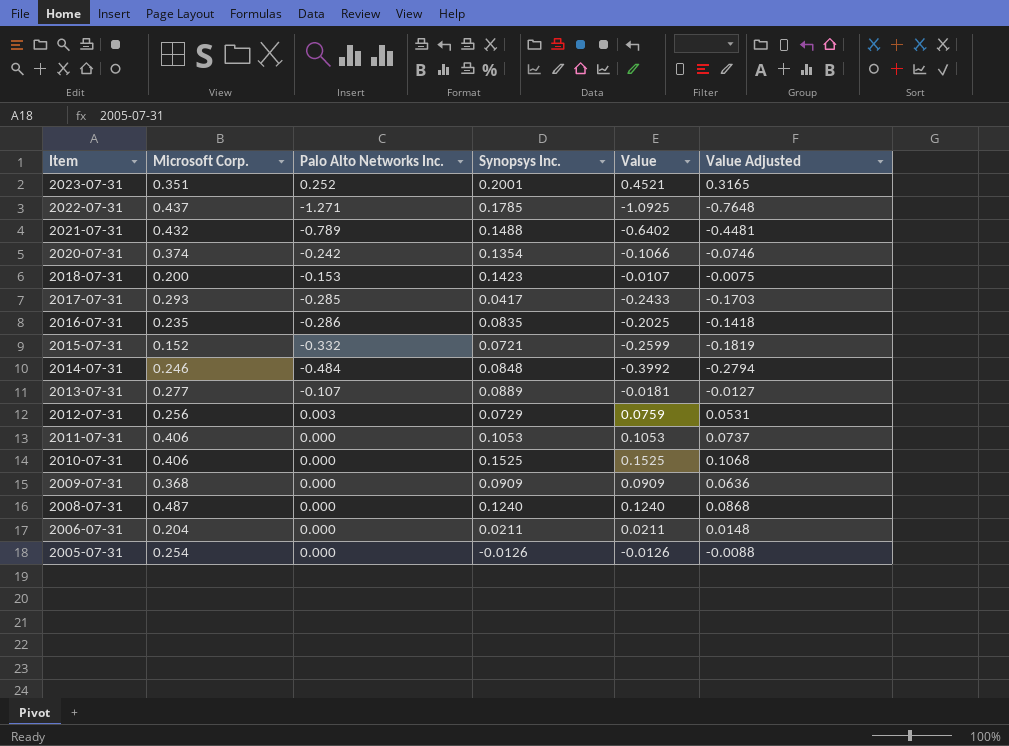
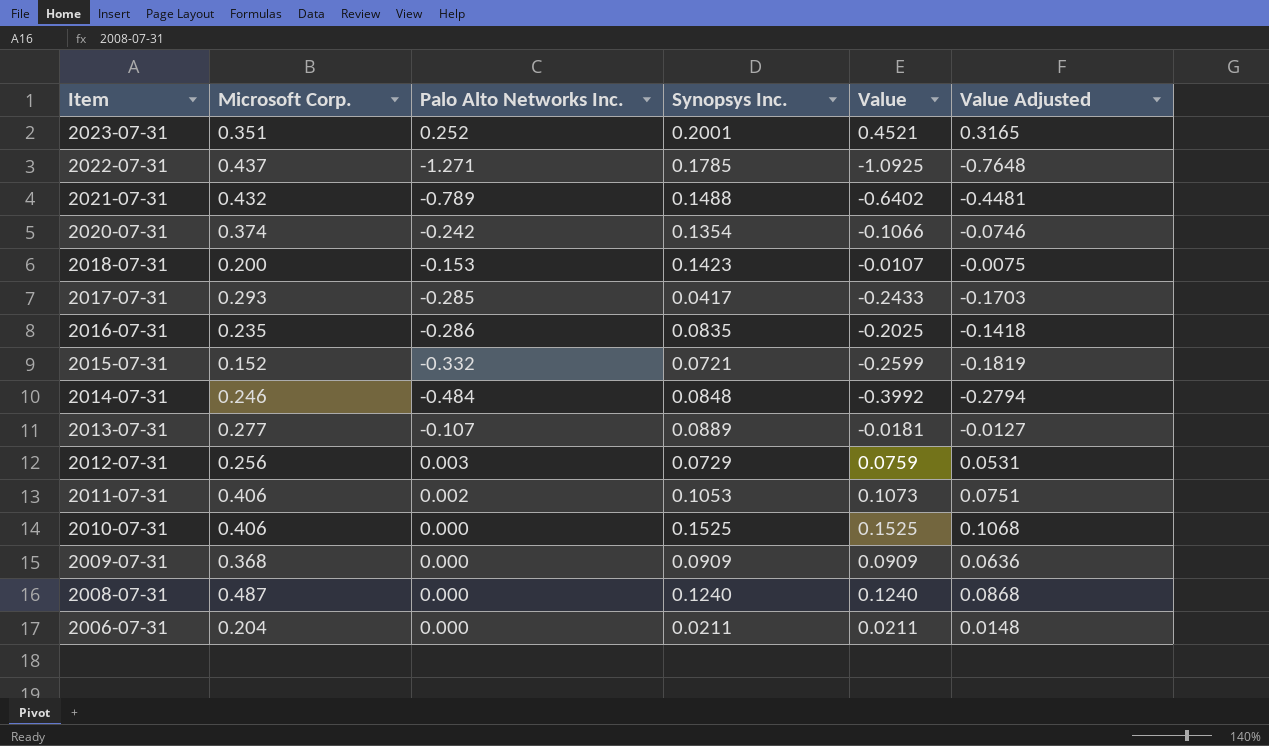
row 2005-07-31: 0.254 | 0.000 | -0.0126 | -0.0126 | -0.0088 -> none
2011-07-31 | Palo Alto Networks Inc.: 0.000 -> 0.002
2011-07-31 | Value: 0.1053 -> 0.1073
2011-07-31 | Value Adjusted: 0.0737 -> 0.0751

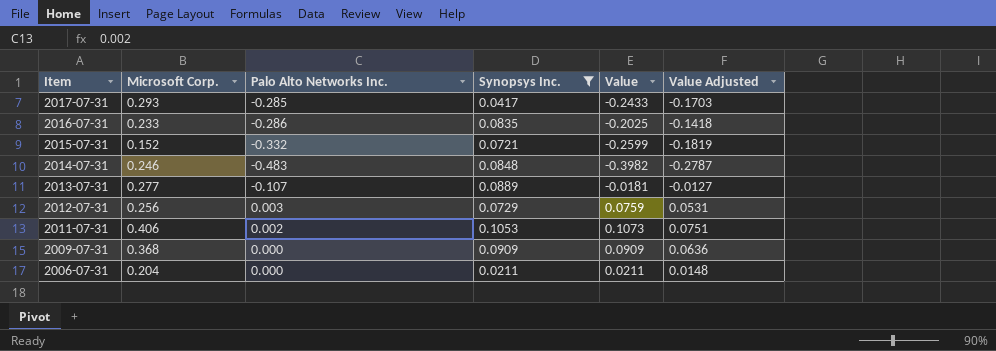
filter: none -> Synopsys Inc. <= 0.1053
2016-07-31 | Microsoft Corp.: 0.235 -> 0.233
2014-07-31 | Palo Alto Networks Inc.: -0.484 -> -0.483
2014-07-31 | Value: -0.3992 -> -0.3982
2014-07-31 | Value Adjusted: -0.2794 -> -0.2787

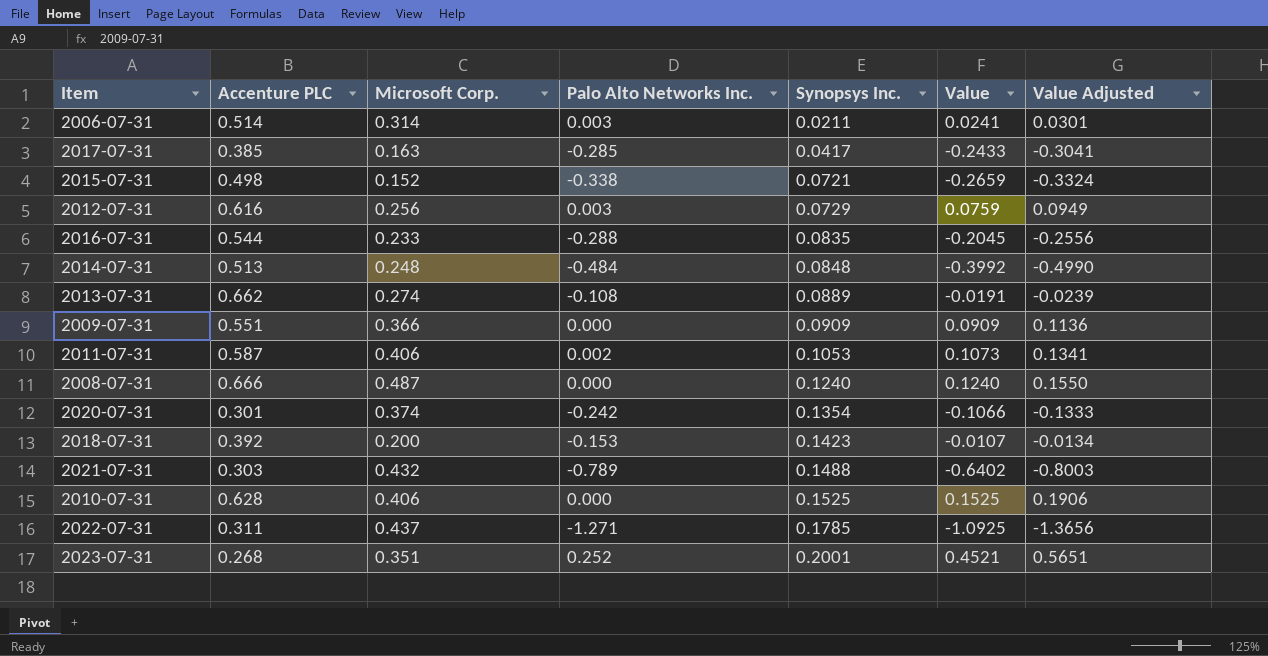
filter: Synopsys Inc. <= 0.1053 -> none
row order: Item descending -> Synopsys Inc. ascending
column Accenture PLC | position: none -> 2
column Value Adjusted | formula: [Value] * 0.7 -> [Value] * 1.25
2006-07-31 | Microsoft Corp.: 0.204 -> 0.314
2006-07-31 | Palo Alto Networks Inc.: 0.000 -> 0.003
2006-07-31 | Value: 0.0211 -> 0.0241
2017-07-31 | Microsoft Corp.: 0.293 -> 0.163
2015-07-31 | Palo Alto Networks Inc.: -0.332 -> -0.338
2015-07-31 | Value: -0.2599 -> -0.2659
2016-07-31 | Palo Alto Networks Inc.: -0.286 -> -0.288
2016-07-31 | Value: -0.2025 -> -0.2045
2014-07-31 | Microsoft Corp.: 0.246 -> 0.248
2014-07-31 | Palo Alto Networks Inc.: -0.483 -> -0.484
2014-07-31 | Value: -0.3982 -> -0.3992
2013-07-31 | Microsoft Corp.: 0.277 -> 0.274
2013-07-31 | Palo Alto Networks Inc.: -0.107 -> -0.108
2013-07-31 | Value: -0.0181 -> -0.0191
2009-07-31 | Microsoft Corp.: 0.368 -> 0.366

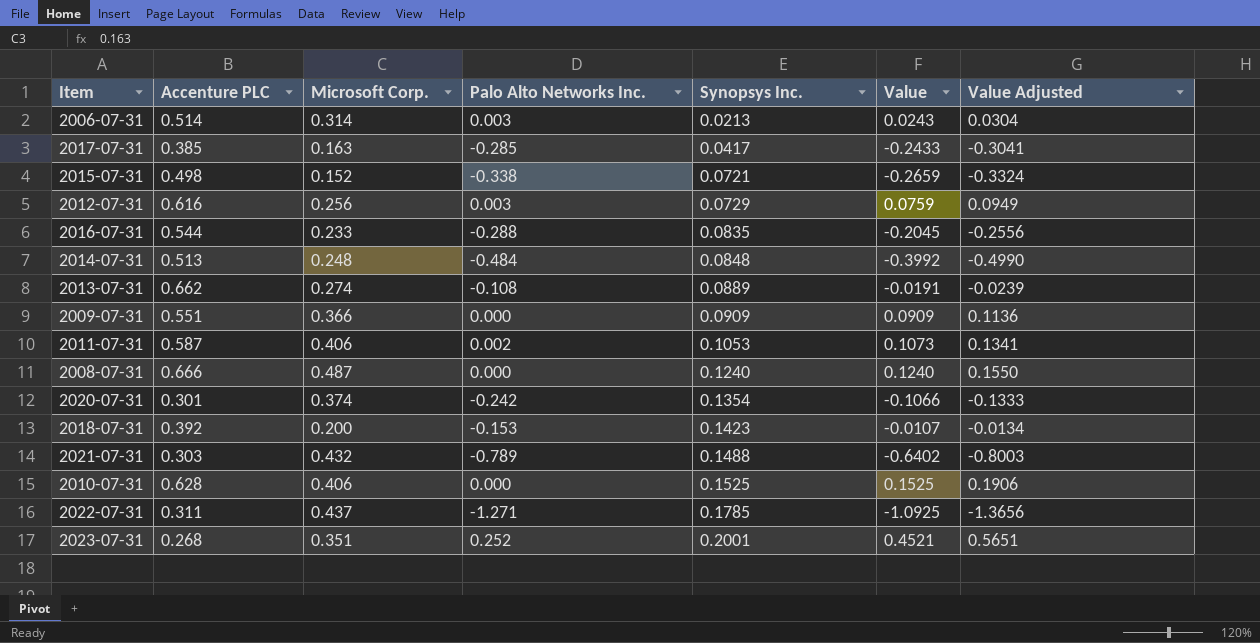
2006-07-31 | Synopsys Inc.: 0.0211 -> 0.0213
2006-07-31 | Value: 0.0241 -> 0.0243
2006-07-31 | Value Adjusted: 0.0301 -> 0.0304

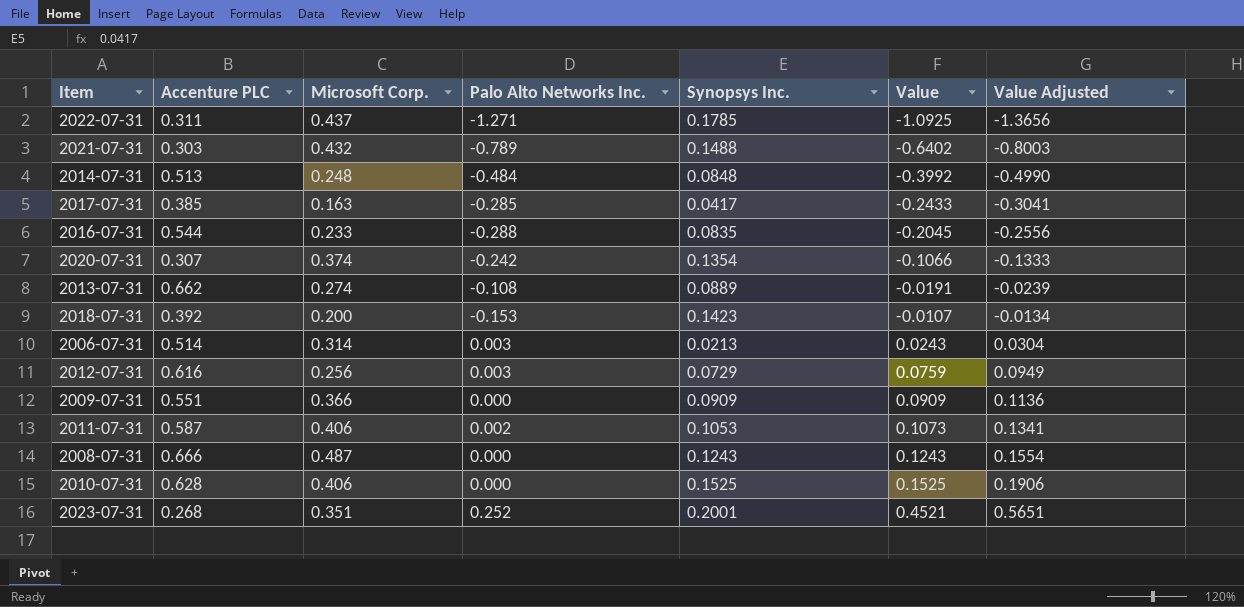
row order: Synopsys Inc. ascending -> Value ascending
row 2015-07-31: 0.498 | 0.152 | -0.338 | 0.0721 | -0.2659 | -0.3324 -> none
2020-07-31 | Accenture PLC: 0.301 -> 0.307
2008-07-31 | Synopsys Inc.: 0.1240 -> 0.1243
2008-07-31 | Value: 0.1240 -> 0.1243
2008-07-31 | Value Adjusted: 0.1550 -> 0.1554

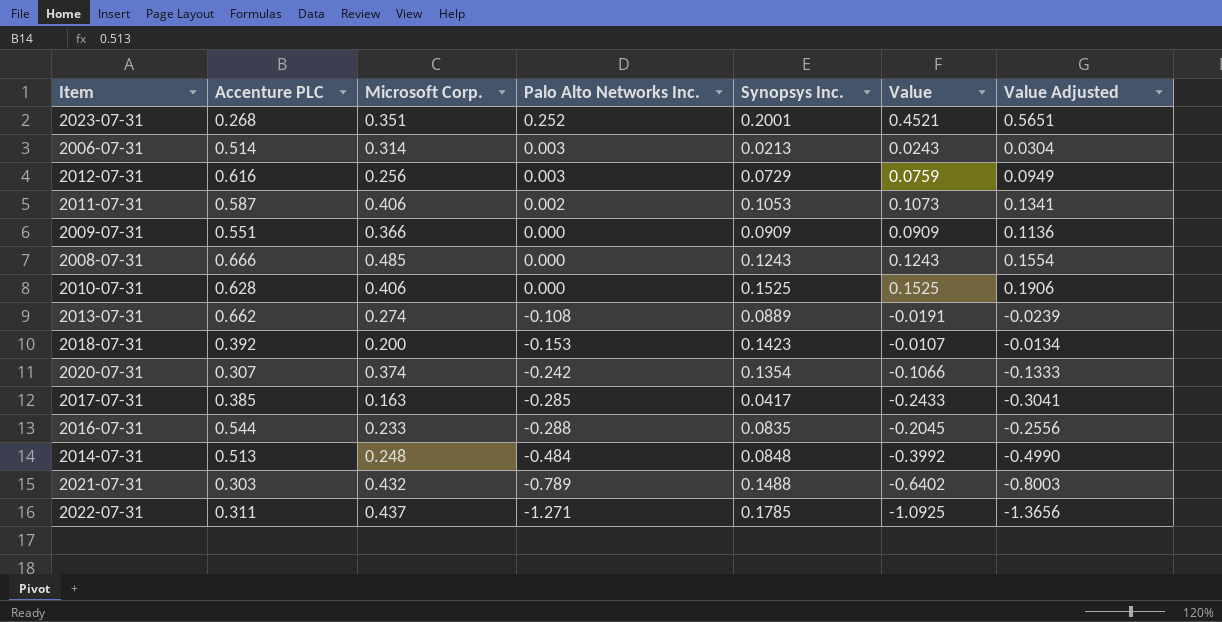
row order: Value ascending -> Palo Alto Networks Inc. descending
2008-07-31 | Microsoft Corp.: 0.487 -> 0.485

